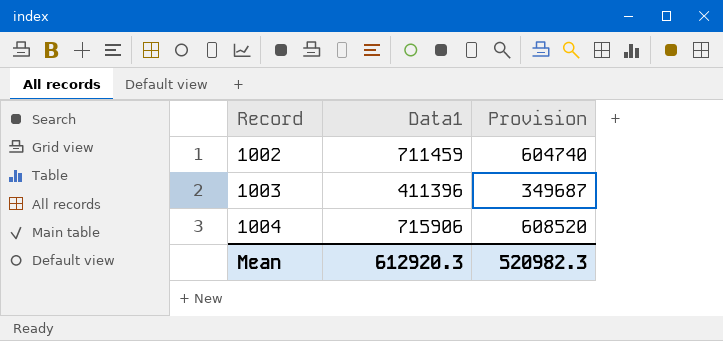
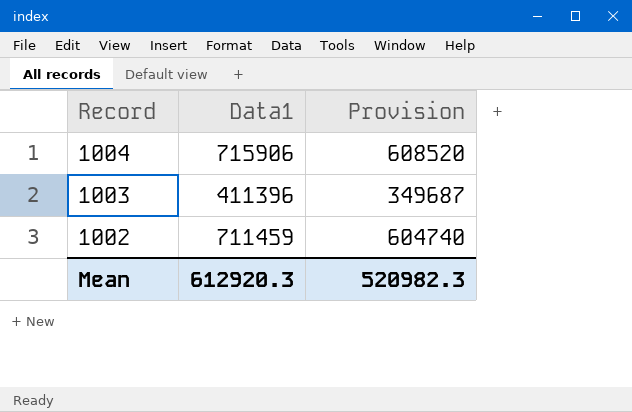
row order: Record ascending -> Record descending

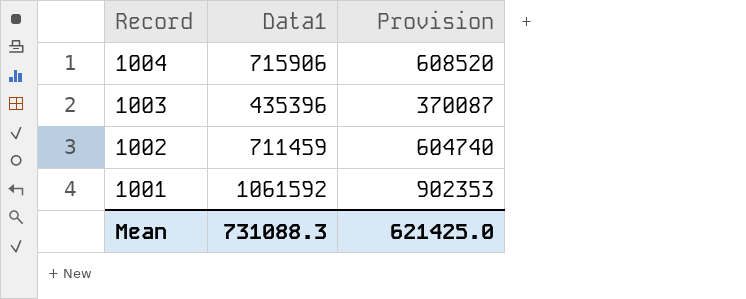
1003 | Data1: 411396 -> 435396
1003 | Provision: 349687 -> 370087
row 1001: none -> 1061592 | 902353
Mean | Data1: 612920.3 -> 731088.3
Mean | Provision: 520982.3 -> 621425.0

